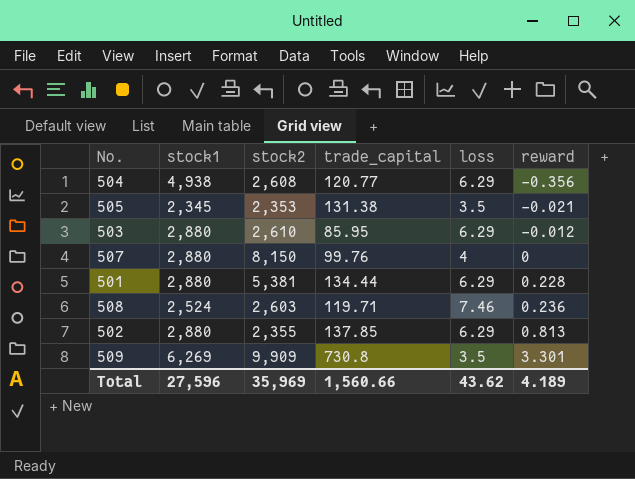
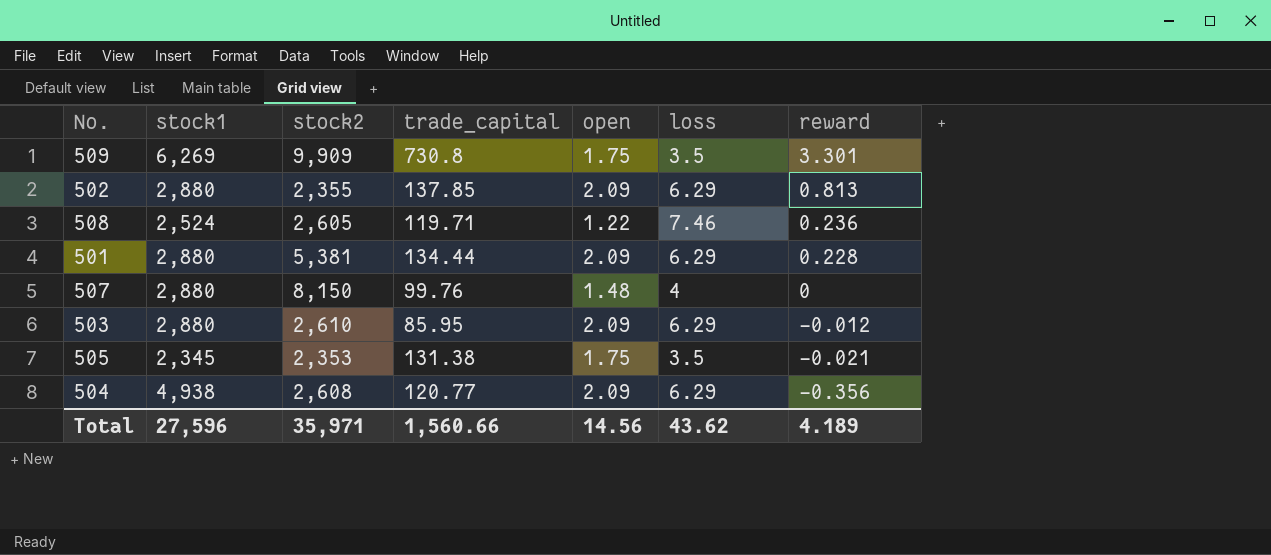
row order: reward ascending -> reward descending
column open | position: none -> 5
508 | stock2: 2,603 -> 2,605
Total | stock2: 35,969 -> 35,971

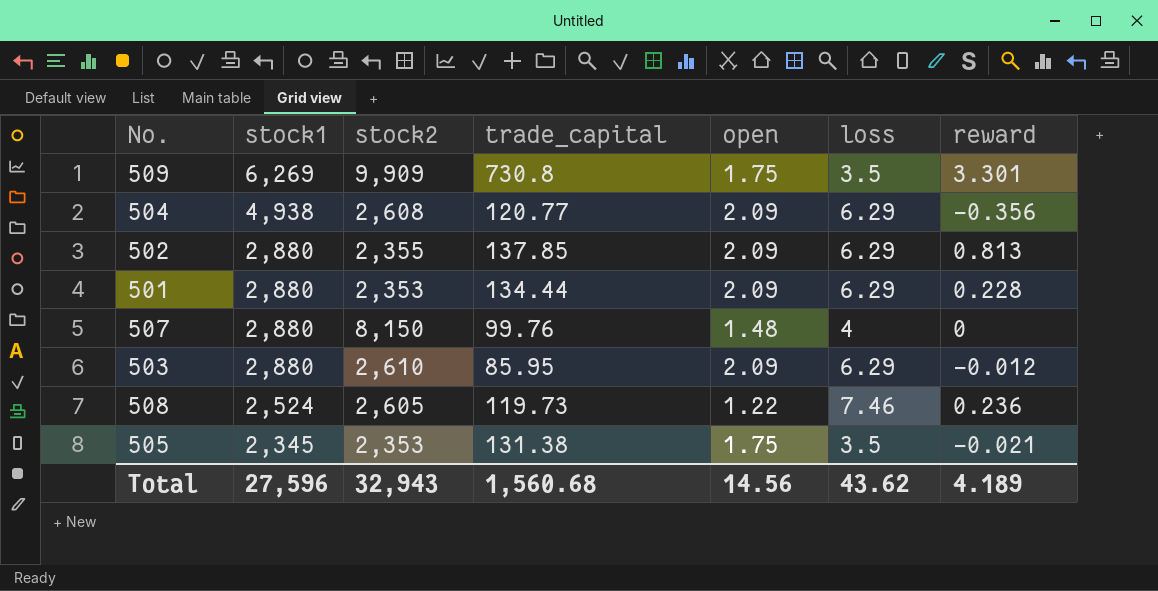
row order: reward descending -> stock1 descending
501 | stock2: 5,381 -> 2,353
508 | trade_capital: 119.71 -> 119.73
Total | stock2: 35,971 -> 32,943
Total | trade_capital: 1,560.66 -> 1,560.68

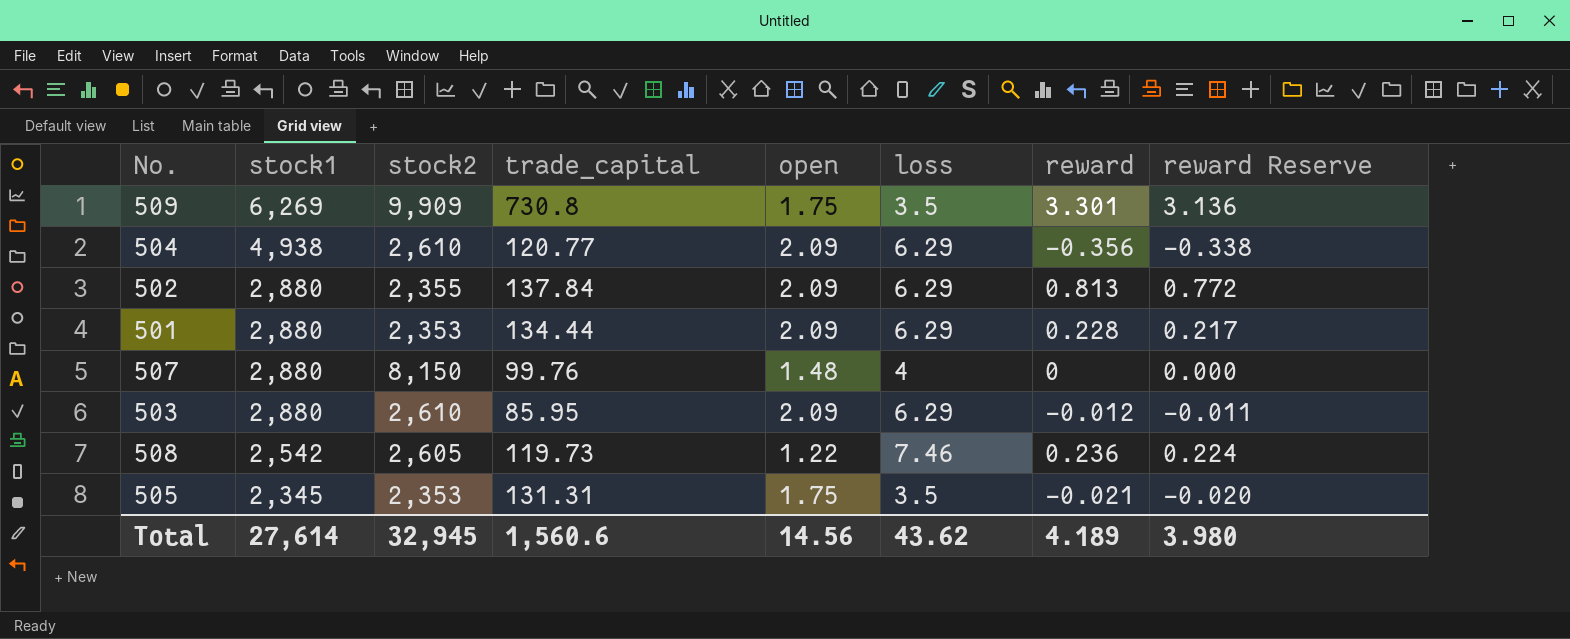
column reward Reserve | formula: none -> [reward] * 0.95
504 | stock2: 2,608 -> 2,610
502 | trade_capital: 137.85 -> 137.84
508 | stock1: 2,524 -> 2,542
505 | trade_capital: 131.38 -> 131.31
Total | stock1: 27,596 -> 27,614
Total | stock2: 32,943 -> 32,945
Total | trade_capital: 1,560.68 -> 1,560.6

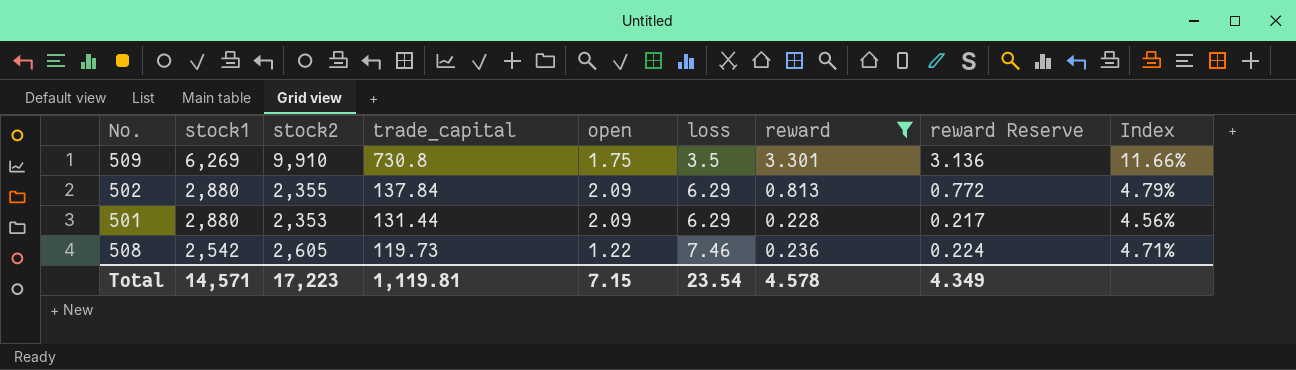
filter: none -> reward >= 0.228
column Index | formula: none -> [trade_capital] / [stock1]
509 | stock2: 9,909 -> 9,910
501 | trade_capital: 134.44 -> 131.44
Total | stock1: 27,614 -> 14,571
Total | stock2: 32,945 -> 17,223
Total | trade_capital: 1,560.6 -> 1,119.81
Total | open: 14.56 -> 7.15
Total | loss: 43.62 -> 23.54
Total | reward: 4.189 -> 4.578
Total | reward Reserve: 3.980 -> 4.349

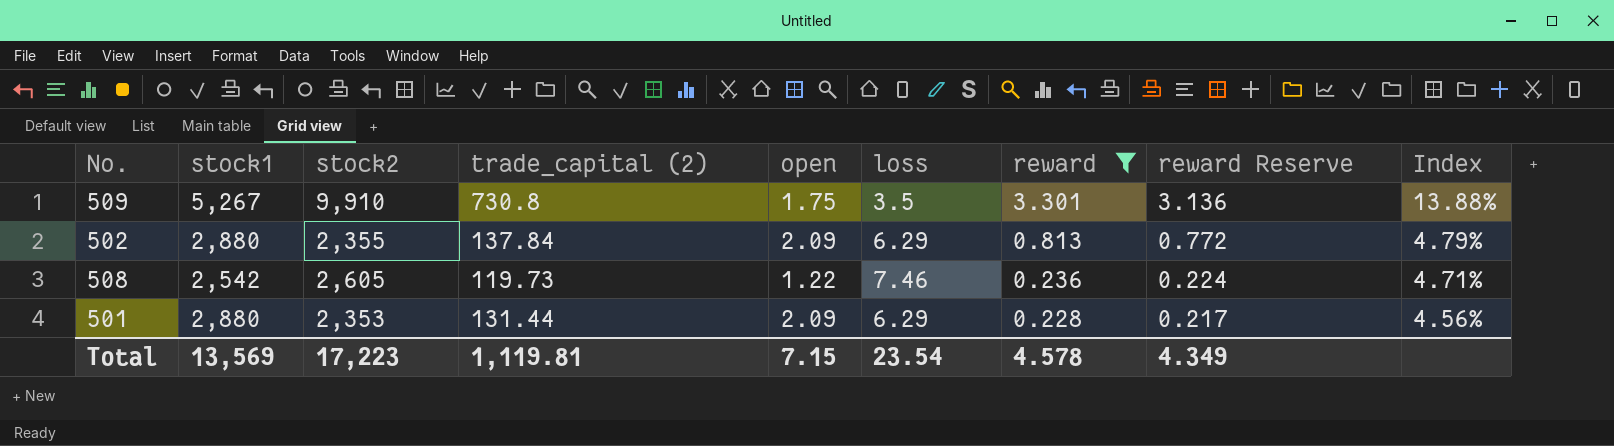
row order: stock1 descending -> reward descending
column name: trade_capital -> trade_capital (2)
509 | stock1: 6,269 -> 5,267
509 | Index: 11.66% -> 13.88%
Total | stock1: 14,571 -> 13,569

